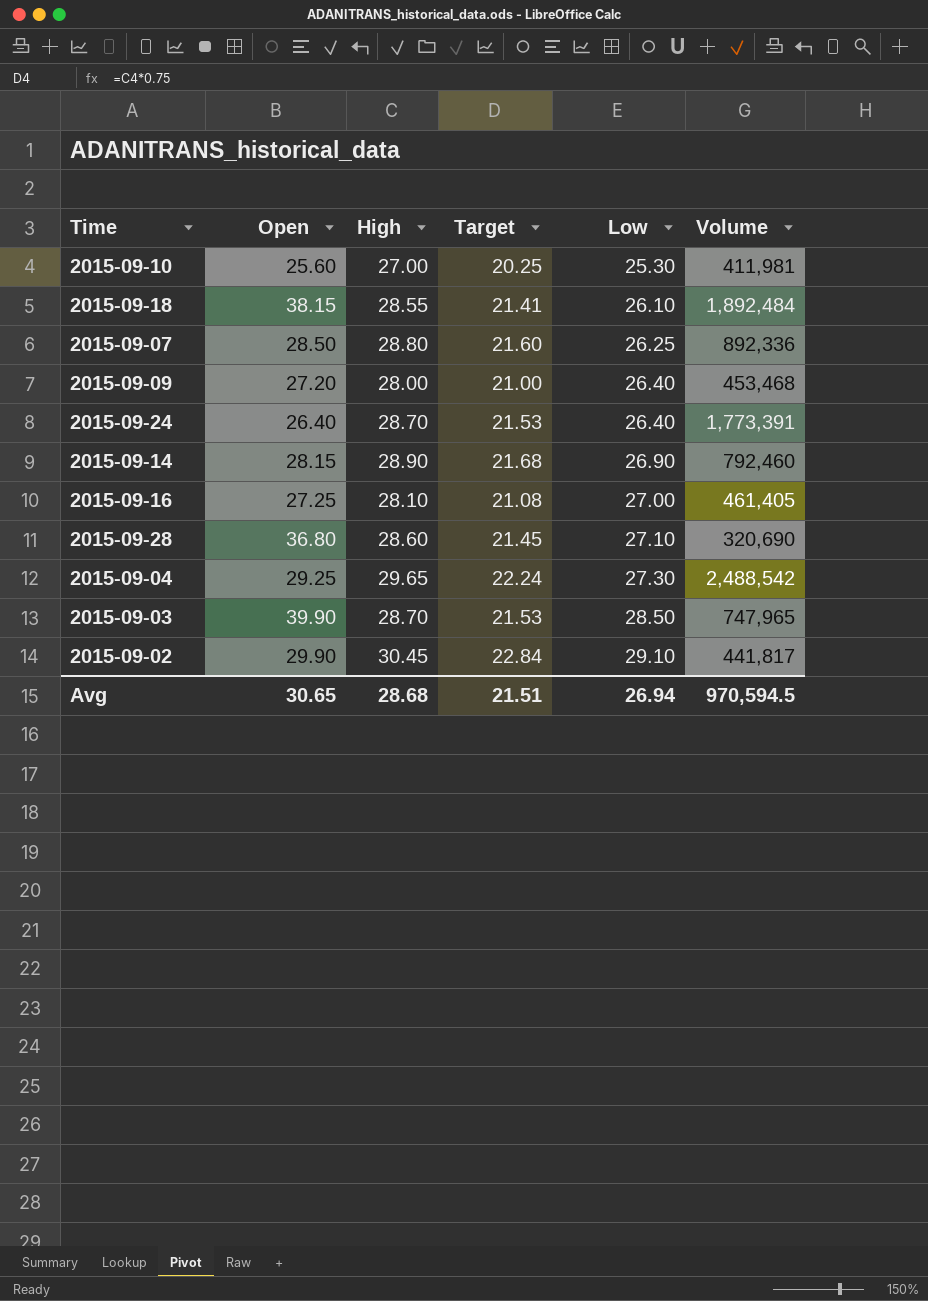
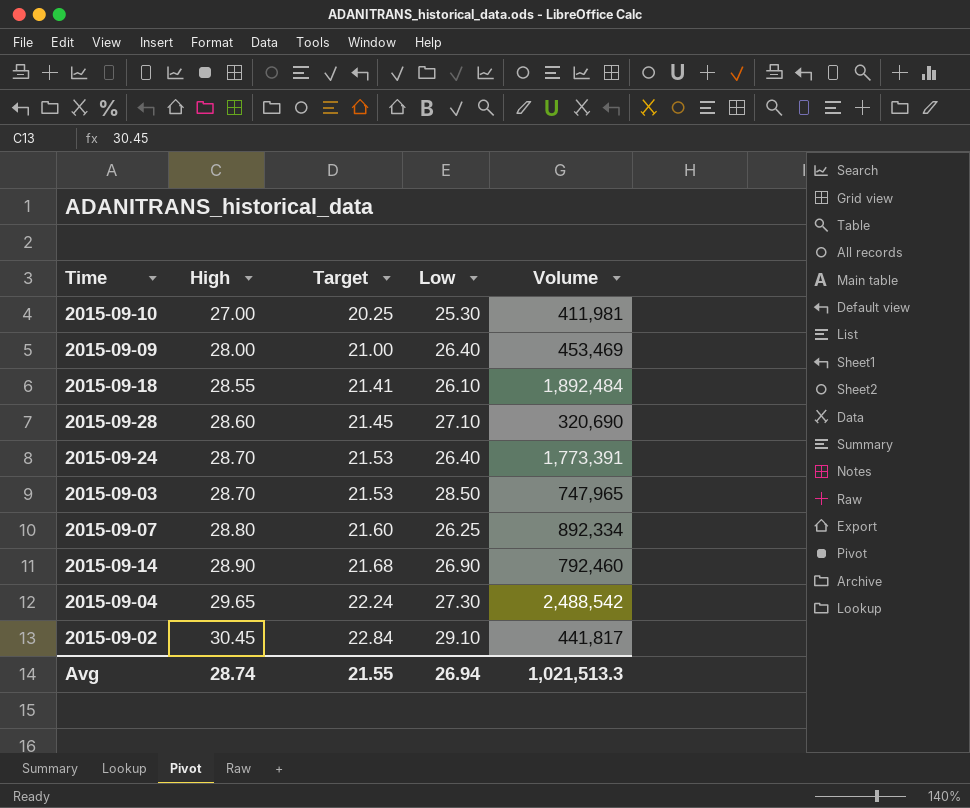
row order: Low ascending -> High ascending
column Open | position: 2 -> none
row 2015-09-16: 27.25 | 28.10 | 21.08 | 27.00 | 461,405 -> none
2015-09-09 | Volume: 453,468 -> 453,469
2015-09-07 | Volume: 892,336 -> 892,334
Avg | High: 28.68 -> 28.74
Avg | Target: 21.51 -> 21.55
Avg | Volume: 970,594.5 -> 1,021,513.3

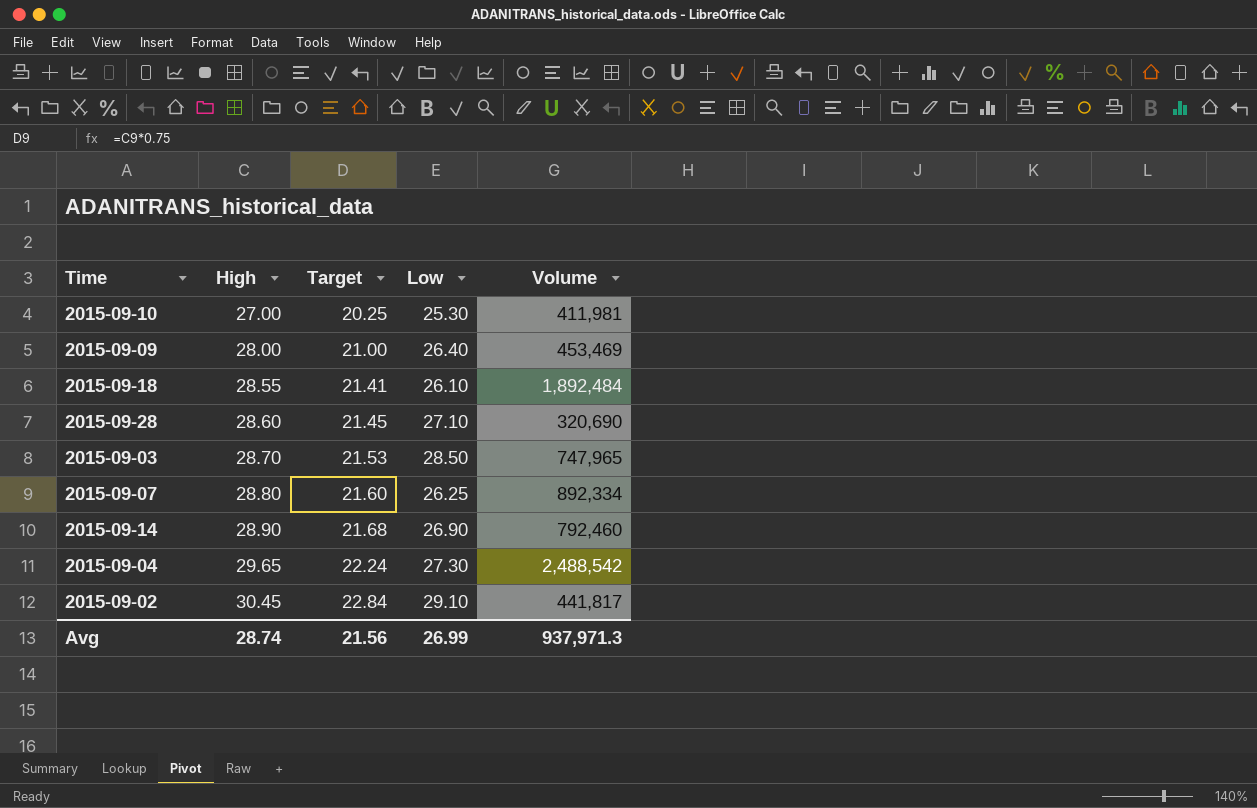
row 2015-09-24: 28.70 | 21.53 | 26.40 | 1,773,391 -> none
Avg | Target: 21.55 -> 21.56
Avg | Low: 26.94 -> 26.99
Avg | Volume: 1,021,513.3 -> 937,971.3

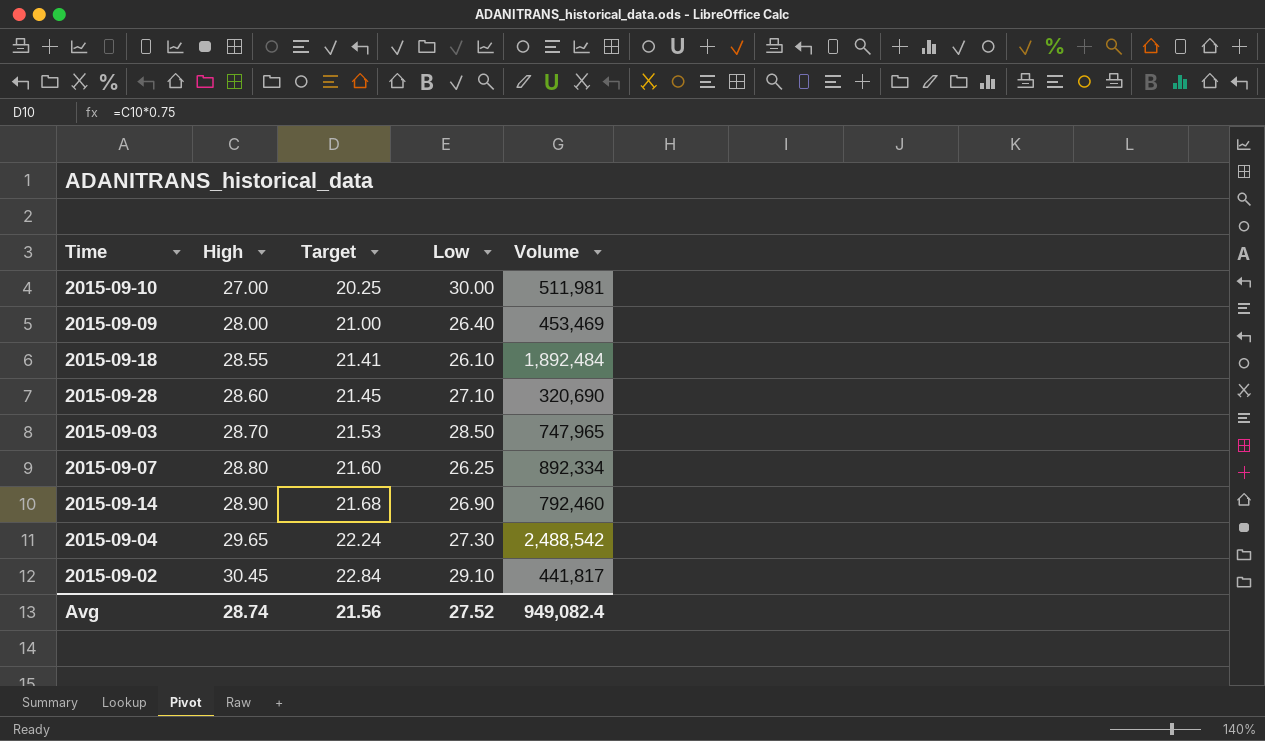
2015-09-10 | Low: 25.30 -> 30.00
2015-09-10 | Volume: 411,981 -> 511,981
Avg | Low: 26.99 -> 27.52
Avg | Volume: 937,971.3 -> 949,082.4

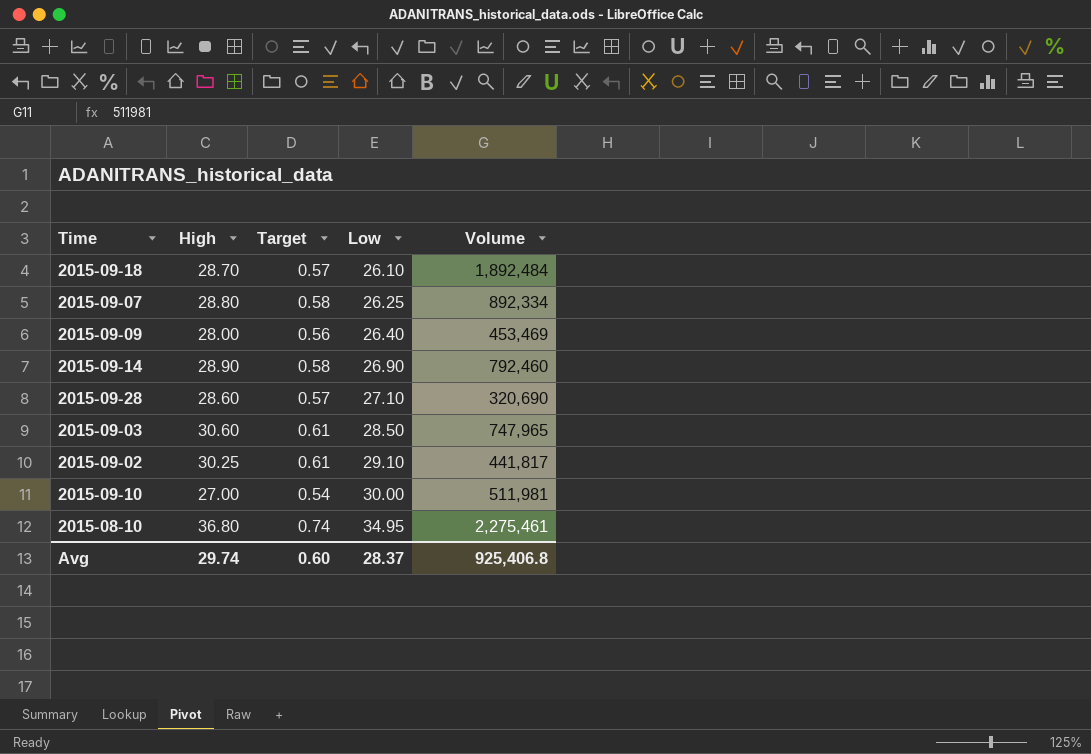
row order: High ascending -> Low ascending
column Target | formula: [High] * 0.75 -> [High] * 0.02
row 2015-09-04: 29.65 | 22.24 | 27.30 | 2,488,542 -> none
2015-09-18 | High: 28.55 -> 28.70
2015-09-03 | High: 28.70 -> 30.60
2015-09-02 | High: 30.45 -> 30.25
row 2015-08-10: none -> 36.80 | 0.74 | 34.95 | 2,275,461
Avg | High: 28.74 -> 29.74
Avg | Target: 21.56 -> 0.60
Avg | Low: 27.52 -> 28.37
Avg | Volume: 949,082.4 -> 925,406.8

